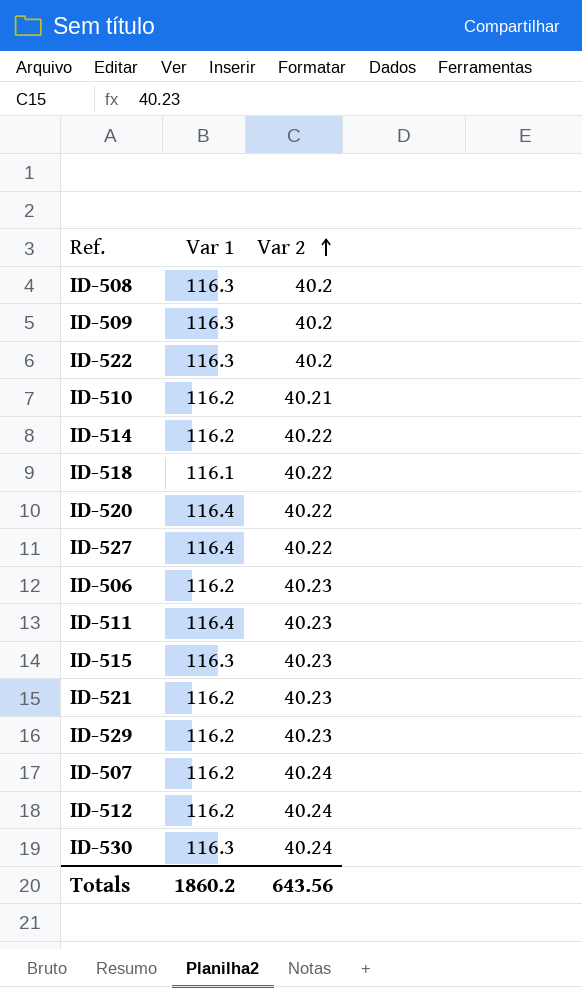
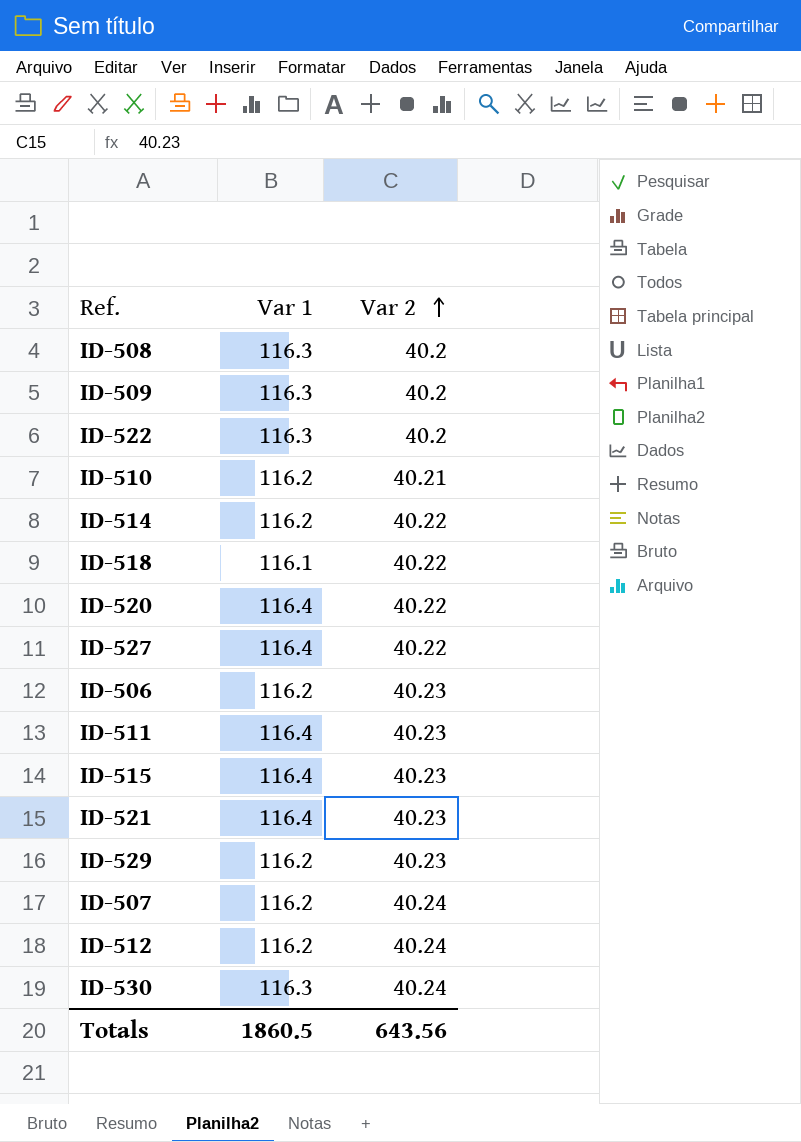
ID-515 | Var 1: 116.3 -> 116.4
ID-521 | Var 1: 116.2 -> 116.4
Totals | Var 1: 1860.2 -> 1860.5

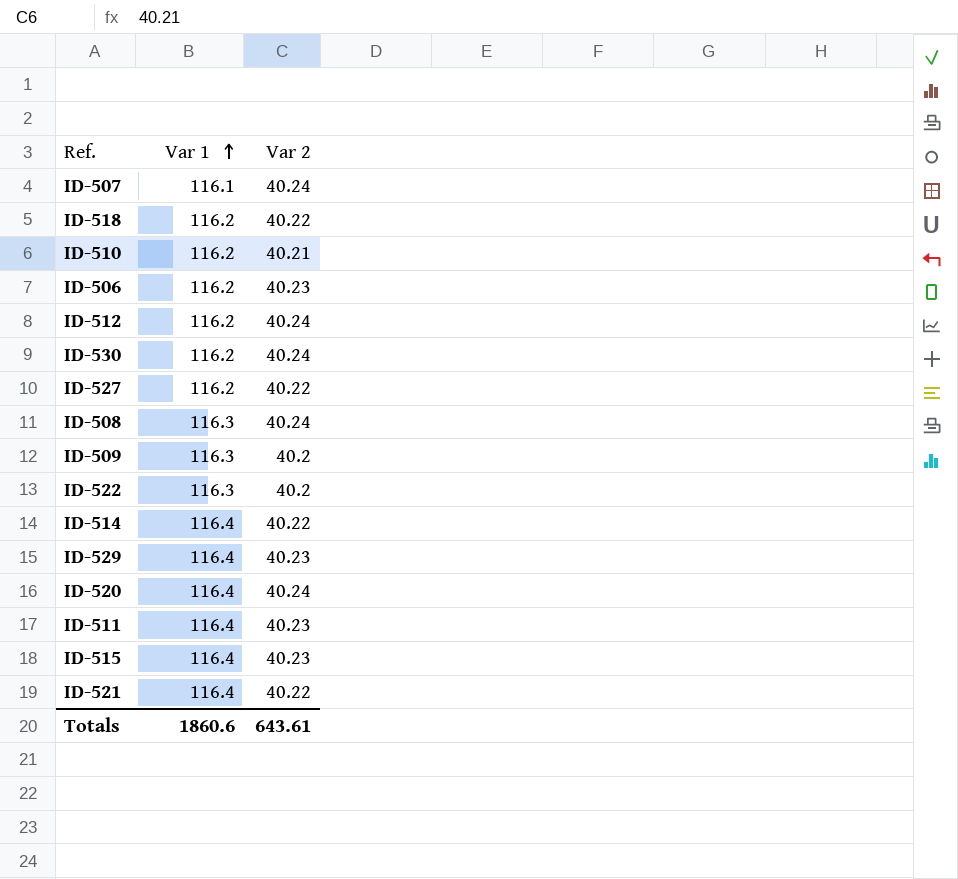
row order: Var 2 ascending -> Var 1 ascending
ID-507 | Var 1: 116.2 -> 116.1
ID-518 | Var 1: 116.1 -> 116.2
ID-530 | Var 1: 116.3 -> 116.2
ID-527 | Var 1: 116.4 -> 116.2
ID-508 | Var 2: 40.2 -> 40.24
ID-514 | Var 1: 116.2 -> 116.4
ID-529 | Var 1: 116.2 -> 116.4
ID-520 | Var 2: 40.22 -> 40.24
ID-521 | Var 2: 40.23 -> 40.22
Totals | Var 1: 1860.5 -> 1860.6
Totals | Var 2: 643.56 -> 643.61

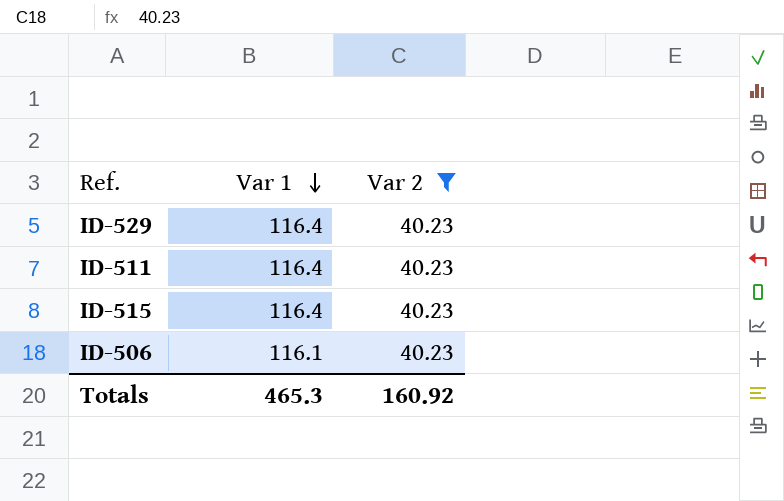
filter: none -> Var 2 = 40.23
row order: Var 1 ascending -> Var 1 descending
ID-506 | Var 1: 116.2 -> 116.1
Totals | Var 1: 1860.6 -> 465.3
Totals | Var 2: 643.61 -> 160.92

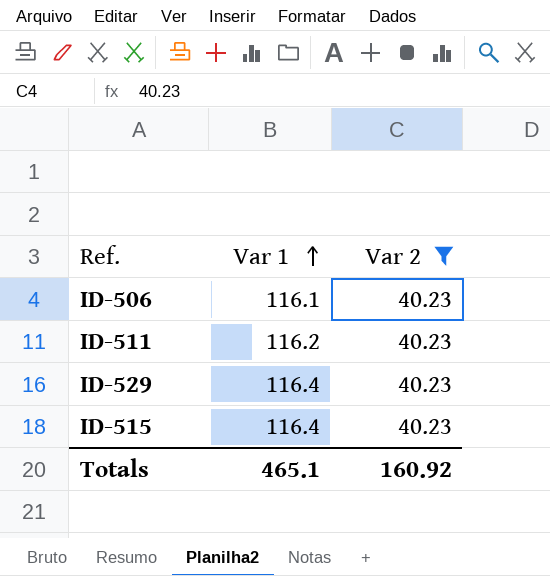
row order: Var 1 descending -> Var 1 ascending
ID-511 | Var 1: 116.4 -> 116.2
Totals | Var 1: 465.3 -> 465.1

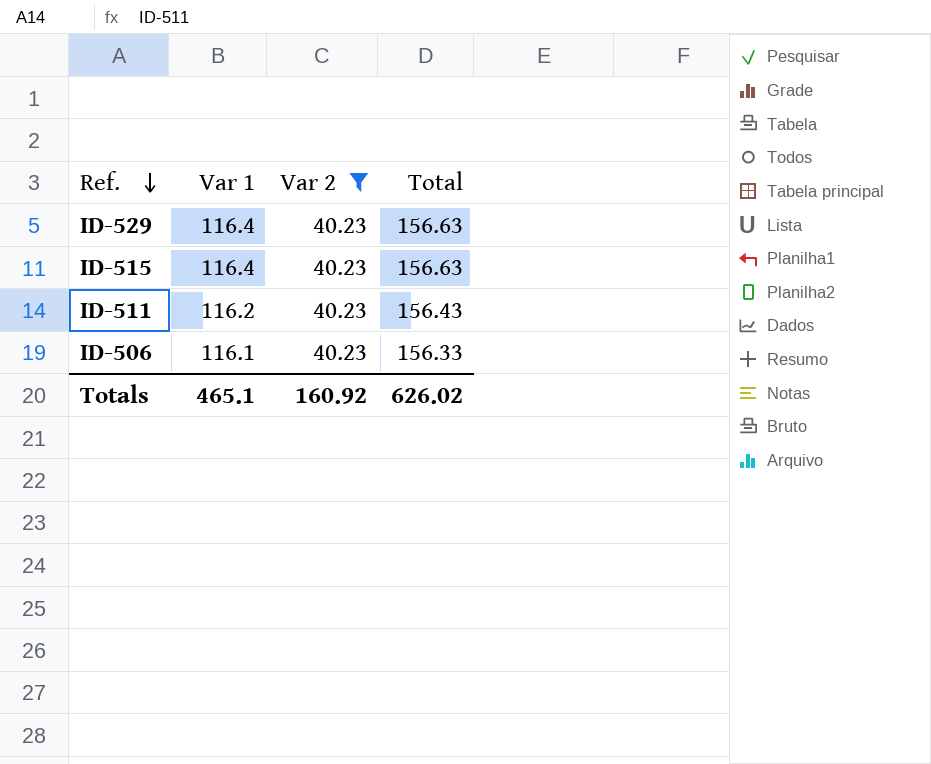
row order: Var 1 ascending -> Ref. descending
column Total | formula: none -> [Var 1] + [Var 2]

